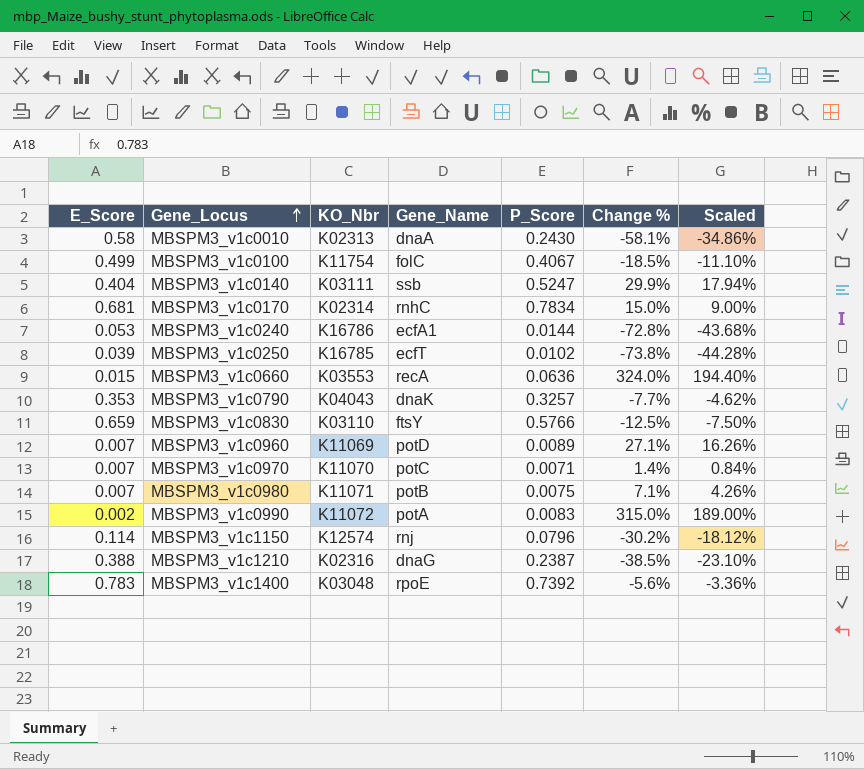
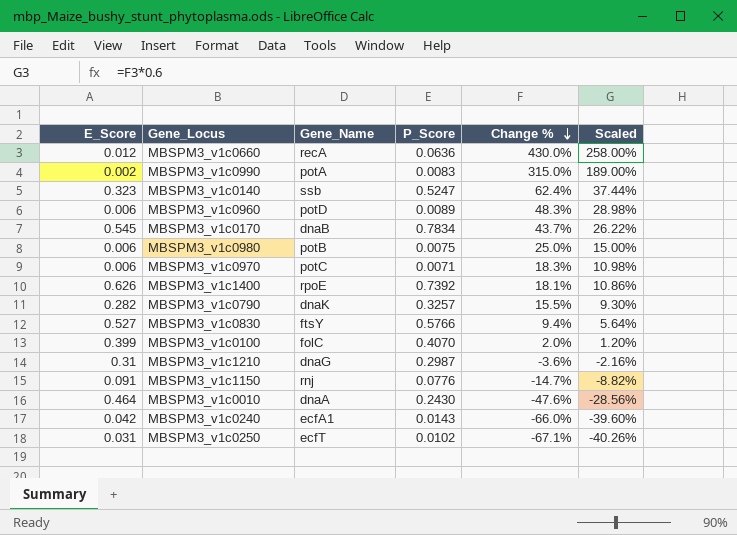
row order: Gene_Locus ascending -> Change % descending
column KO_Nbr | position: 3 -> none
MBSPM3_v1c0660 | E_Score: 0.015 -> 0.012
MBSPM3_v1c0660 | Change %: 324.0% -> 430.0%
MBSPM3_v1c0660 | Scaled: 194.40% -> 258.00%
MBSPM3_v1c0140 | E_Score: 0.404 -> 0.323
MBSPM3_v1c0140 | Change %: 29.9% -> 62.4%
MBSPM3_v1c0140 | Scaled: 17.94% -> 37.44%
MBSPM3_v1c0960 | E_Score: 0.007 -> 0.006
MBSPM3_v1c0960 | Change %: 27.1% -> 48.3%
MBSPM3_v1c0960 | Scaled: 16.26% -> 28.98%
MBSPM3_v1c0170 | E_Score: 0.681 -> 0.545
MBSPM3_v1c0170 | Gene_Name: rnhC -> dnaB
MBSPM3_v1c0170 | Change %: 15.0% -> 43.7%
MBSPM3_v1c0170 | Scaled: 9.00% -> 26.22%
MBSPM3_v1c0980 | E_Score: 0.007 -> 0.006
MBSPM3_v1c0980 | Change %: 7.1% -> 25.0%
MBSPM3_v1c0980 | Scaled: 4.26% -> 15.00%
MBSPM3_v1c0970 | E_Score: 0.007 -> 0.006
MBSPM3_v1c0970 | Change %: 1.4% -> 18.3%
MBSPM3_v1c0970 | Scaled: 0.84% -> 10.98%
MBSPM3_v1c1400 | E_Score: 0.783 -> 0.626
MBSPM3_v1c1400 | Change %: -5.6% -> 18.1%
MBSPM3_v1c1400 | Scaled: -3.36% -> 10.86%
MBSPM3_v1c0790 | E_Score: 0.353 -> 0.282
MBSPM3_v1c0790 | Change %: -7.7% -> 15.5%
MBSPM3_v1c0790 | Scaled: -4.62% -> 9.30%
MBSPM3_v1c0830 | E_Score: 0.659 -> 0.527
MBSPM3_v1c0830 | Change %: -12.5% -> 9.4%
MBSPM3_v1c0830 | Scaled: -7.50% -> 5.64%
MBSPM3_v1c0100 | E_Score: 0.499 -> 0.399
MBSPM3_v1c0100 | P_Score: 0.4067 -> 0.4070
MBSPM3_v1c0100 | Change %: -18.5% -> 2.0%
MBSPM3_v1c0100 | Scaled: -11.10% -> 1.20%
MBSPM3_v1c1210 | E_Score: 0.388 -> 0.31
MBSPM3_v1c1210 | P_Score: 0.2387 -> 0.2987
MBSPM3_v1c1210 | Change %: -38.5% -> -3.6%
MBSPM3_v1c1210 | Scaled: -23.10% -> -2.16%
MBSPM3_v1c1150 | E_Score: 0.114 -> 0.091
MBSPM3_v1c1150 | P_Score: 0.0796 -> 0.0776
MBSPM3_v1c1150 | Change %: -30.2% -> -14.7%
MBSPM3_v1c1150 | Scaled: -18.12% -> -8.82%
MBSPM3_v1c0010 | E_Score: 0.58 -> 0.464
MBSPM3_v1c0010 | Change %: -58.1% -> -47.6%
MBSPM3_v1c0010 | Scaled: -34.86% -> -28.56%
MBSPM3_v1c0240 | E_Score: 0.053 -> 0.042
MBSPM3_v1c0240 | P_Score: 0.0144 -> 0.0143
MBSPM3_v1c0240 | Change %: -72.8% -> -66.0%
MBSPM3_v1c0240 | Scaled: -43.68% -> -39.60%
MBSPM3_v1c0250 | E_Score: 0.039 -> 0.031
MBSPM3_v1c0250 | Change %: -73.8% -> -67.1%
MBSPM3_v1c0250 | Scaled: -44.28% -> -40.26%

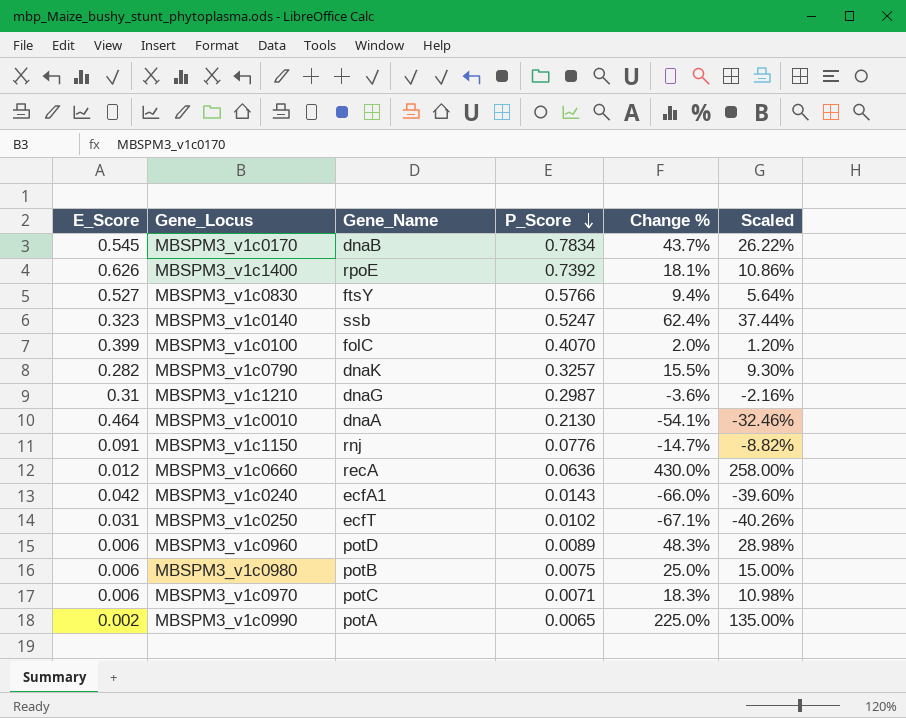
row order: Change % descending -> P_Score descending
MBSPM3_v1c0010 | P_Score: 0.2430 -> 0.2130
MBSPM3_v1c0010 | Change %: -47.6% -> -54.1%
MBSPM3_v1c0010 | Scaled: -28.56% -> -32.46%
MBSPM3_v1c0990 | P_Score: 0.0083 -> 0.0065
MBSPM3_v1c0990 | Change %: 315.0% -> 225.0%
MBSPM3_v1c0990 | Scaled: 189.00% -> 135.00%

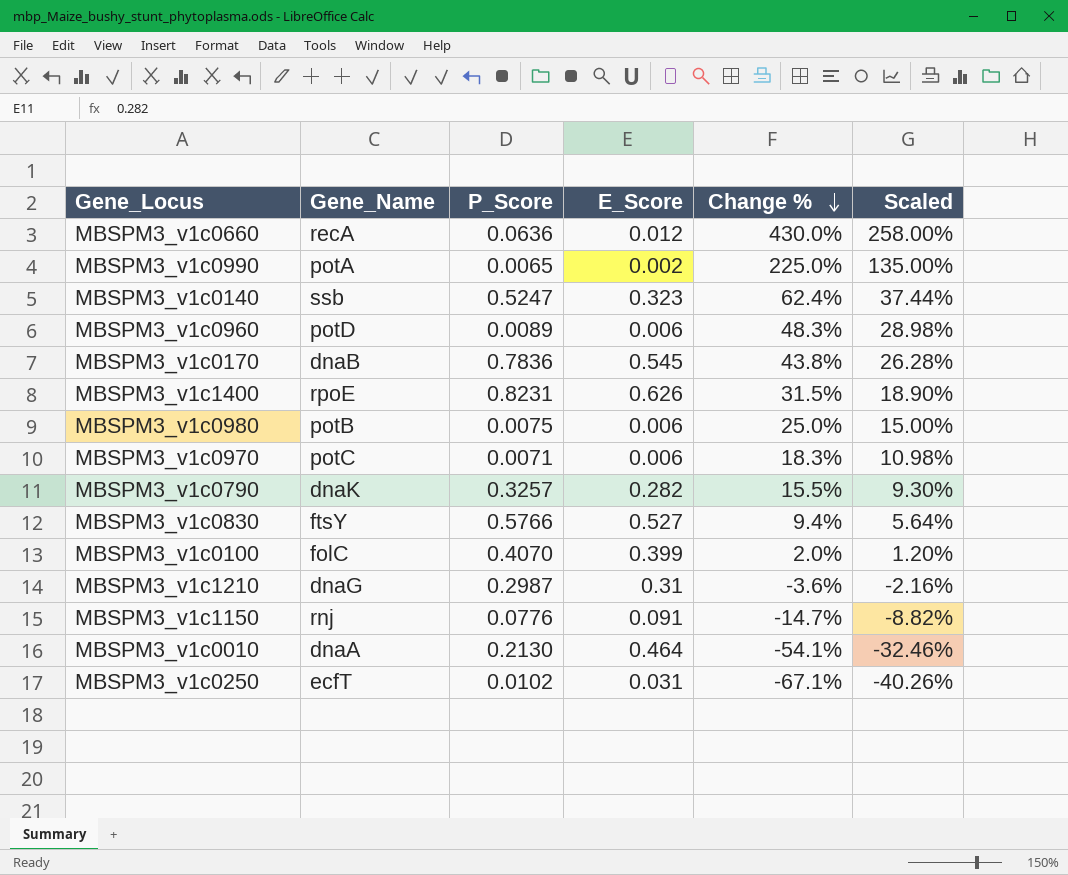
row order: P_Score descending -> Change % descending
column E_Score | position: 1 -> 4
row MBSPM3_v1c0240: 0.042 | ecfA1 | 0.0143 | -66.0% | -39.60% -> none
MBSPM3_v1c0170 | P_Score: 0.7834 -> 0.7836
MBSPM3_v1c0170 | Change %: 43.7% -> 43.8%
MBSPM3_v1c0170 | Scaled: 26.22% -> 26.28%
MBSPM3_v1c1400 | P_Score: 0.7392 -> 0.8231
MBSPM3_v1c1400 | Change %: 18.1% -> 31.5%
MBSPM3_v1c1400 | Scaled: 10.86% -> 18.90%

